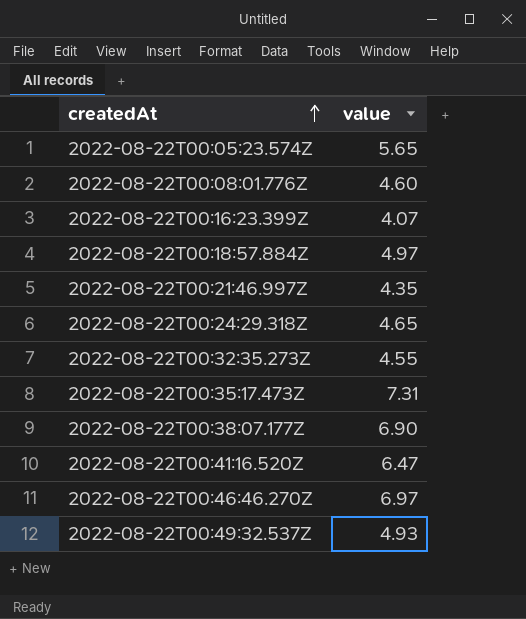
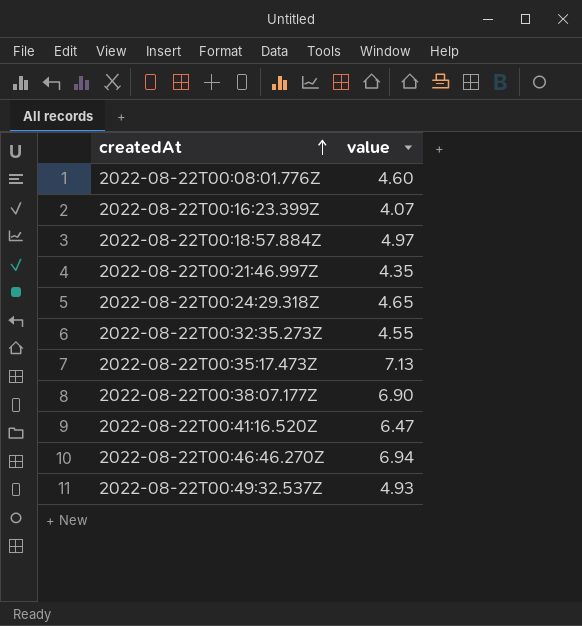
row 2022-08-22T00:05:23.574Z: 5.65 -> none
2022-08-22T00:35:17.473Z | value: 7.31 -> 7.13
2022-08-22T00:46:46.270Z | value: 6.97 -> 6.94

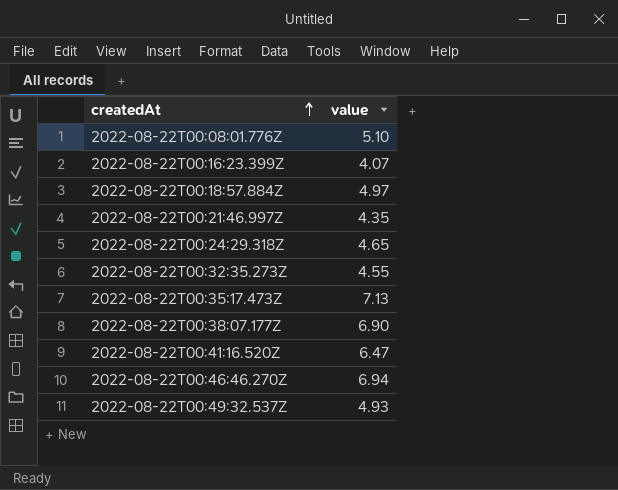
2022-08-22T00:08:01.776Z | value: 4.60 -> 5.10

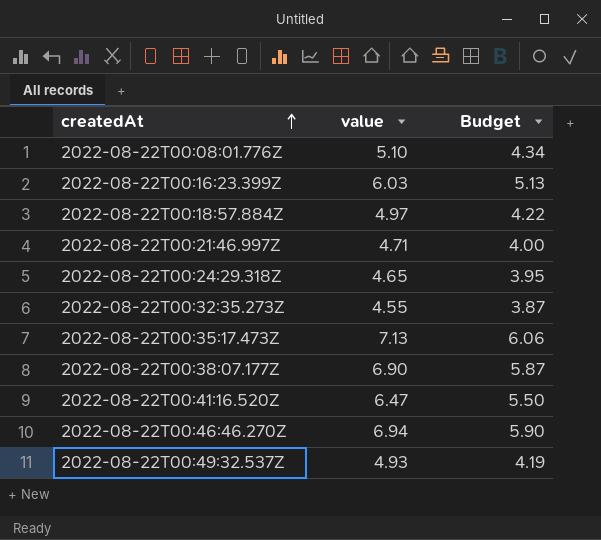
column Budget | formula: none -> [value] * 0.85
2022-08-22T00:16:23.399Z | value: 4.07 -> 6.03
2022-08-22T00:21:46.997Z | value: 4.35 -> 4.71

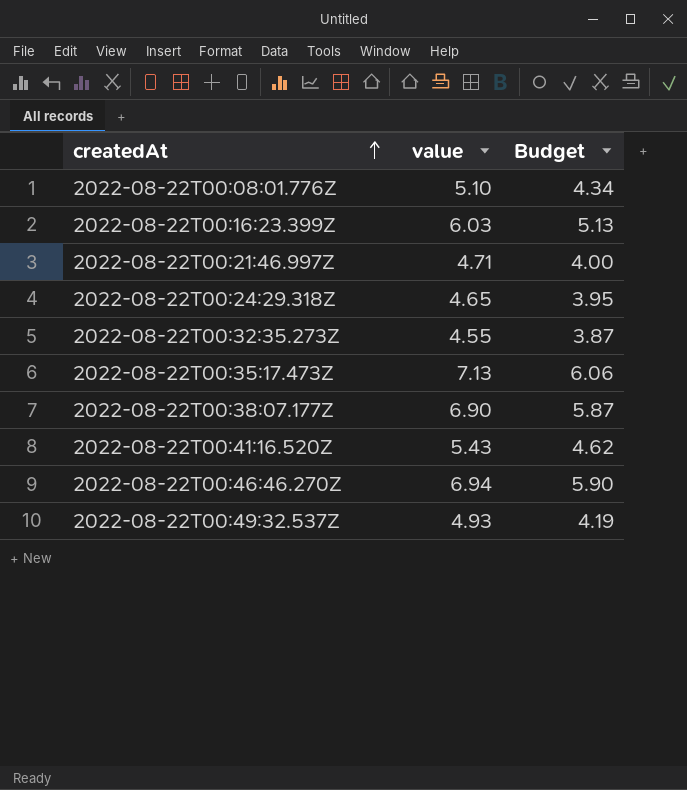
row 2022-08-22T00:18:57.884Z: 4.97 | 4.22 -> none
2022-08-22T00:41:16.520Z | value: 6.47 -> 5.43
2022-08-22T00:41:16.520Z | Budget: 5.50 -> 4.62

